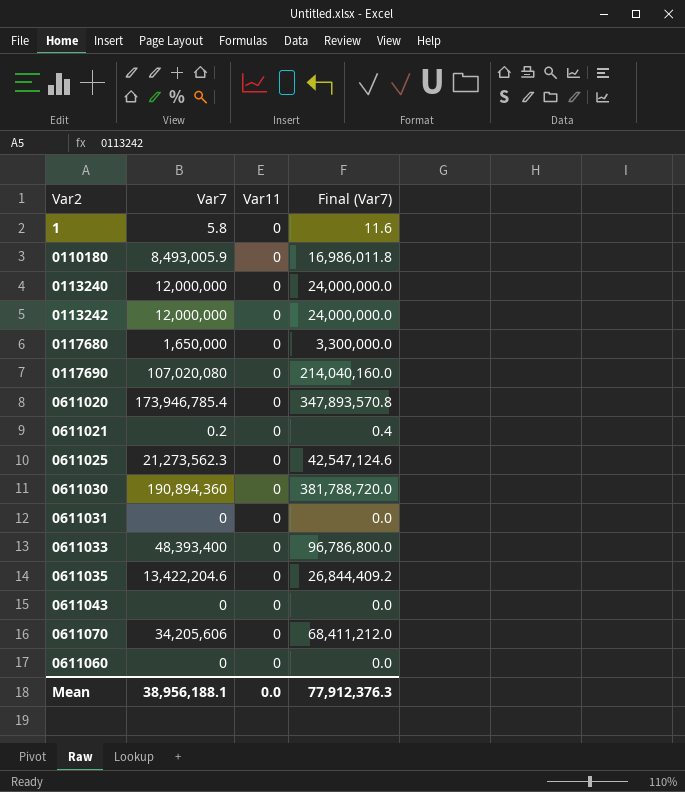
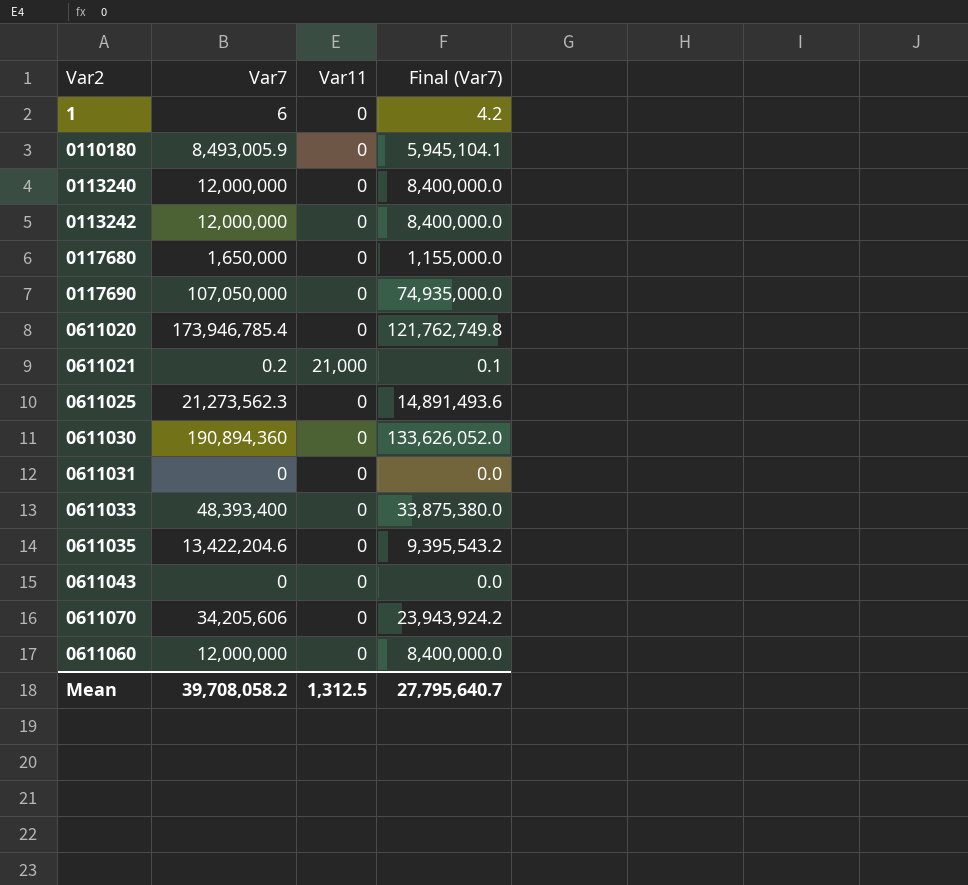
column Final (Var7) | formula: [Var7] * 2 -> [Var7] * 0.7
1 | Var7: 5.8 -> 6
0117690 | Var7: 107,020,080 -> 107,050,000
0611021 | Var11: 0 -> 21,000
0611060 | Var7: 0 -> 12,000,000
Mean | Var7: 38,956,188.1 -> 39,708,058.2
Mean | Var11: 0.0 -> 1,312.5
Mean | Final (Var7): 77,912,376.3 -> 27,795,640.7

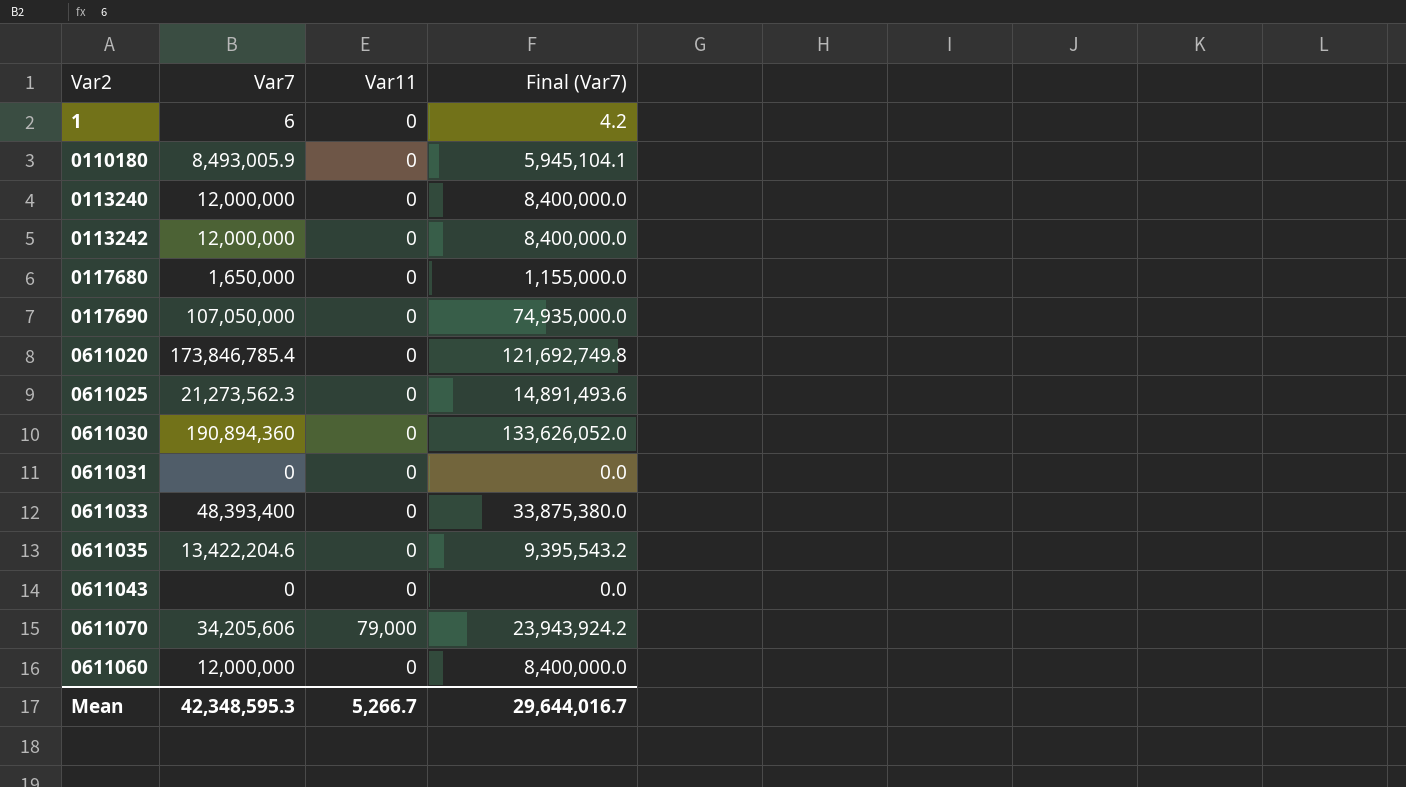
row 0611021: 0.2 | 21,000 | 0.1 -> none
0611020 | Var7: 173,946,785.4 -> 173,846,785.4
0611020 | Final (Var7): 121,762,749.8 -> 121,692,749.8
0611070 | Var11: 0 -> 79,000
Mean | Var7: 39,708,058.2 -> 42,348,595.3
Mean | Var11: 1,312.5 -> 5,266.7
Mean | Final (Var7): 27,795,640.7 -> 29,644,016.7

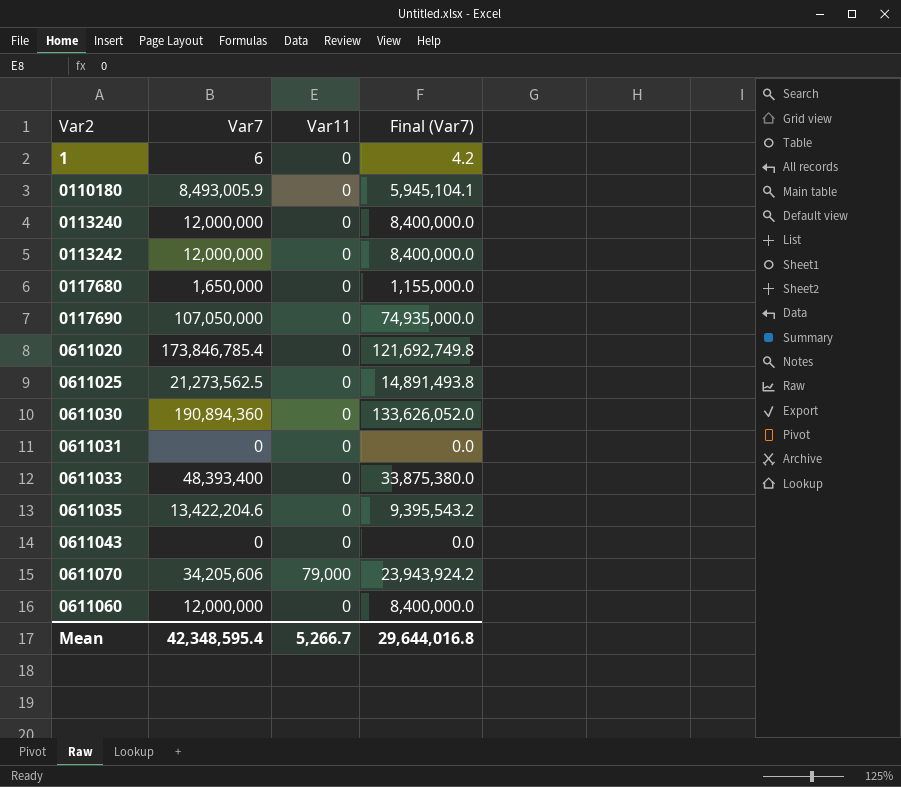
0611025 | Var7: 21,273,562.3 -> 21,273,562.5
0611025 | Final (Var7): 14,891,493.6 -> 14,891,493.8
Mean | Var7: 42,348,595.3 -> 42,348,595.4
Mean | Final (Var7): 29,644,016.7 -> 29,644,016.8

